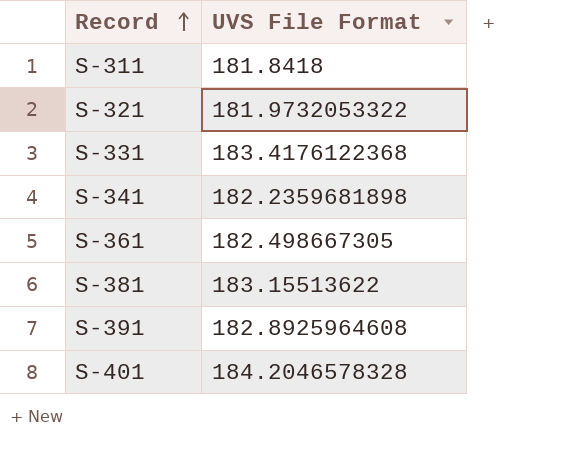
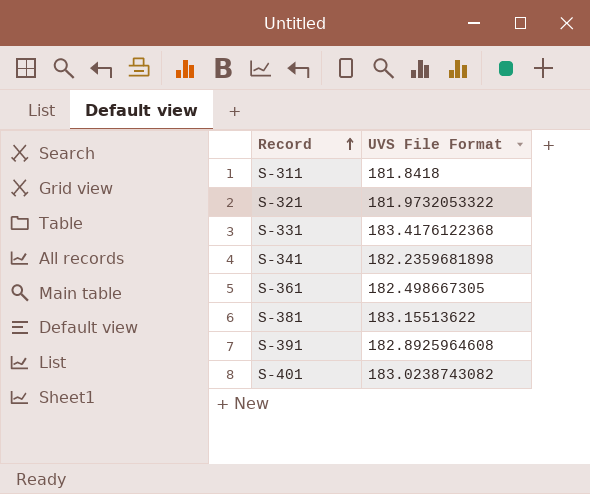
S-401 | UVS File Format: 184.2046578328 -> 183.0238743082

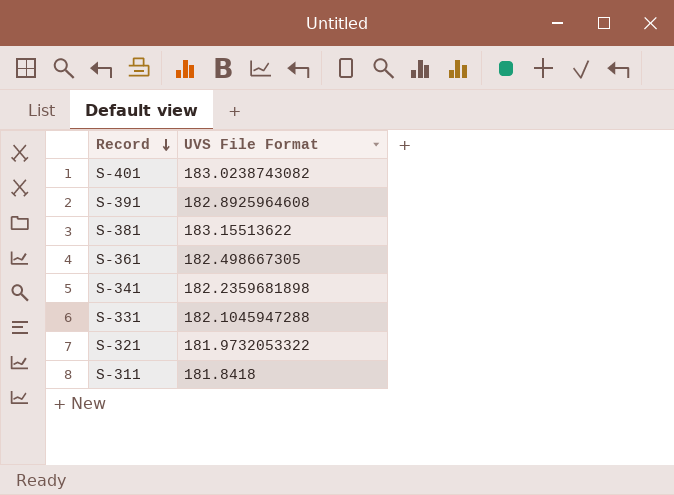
row order: Record ascending -> Record descending
S-331 | UVS File Format: 183.4176122368 -> 182.1045947288

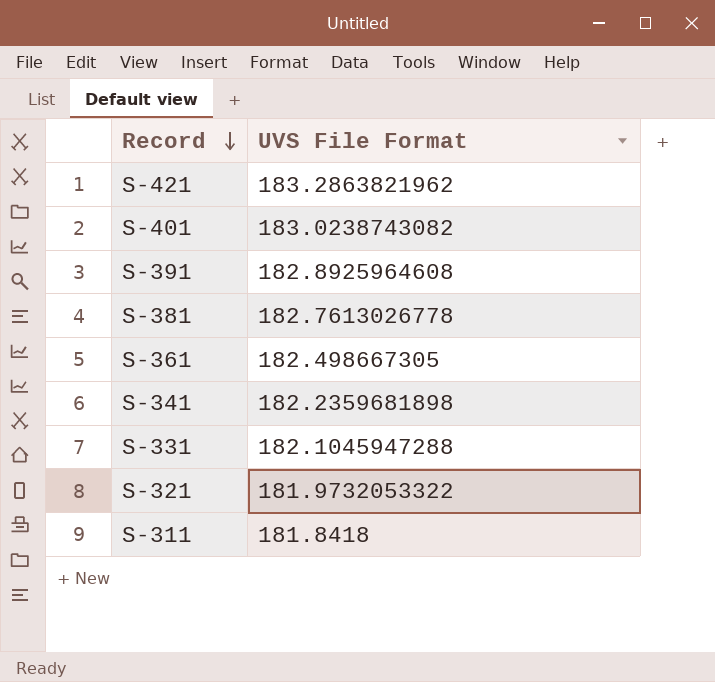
row S-421: none -> 183.2863821962
S-381 | UVS File Format: 183.15513622 -> 182.7613026778

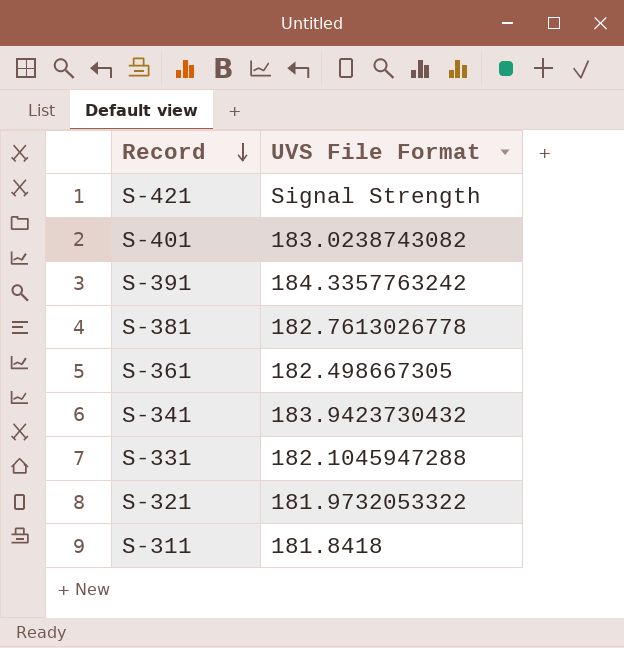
S-421 | UVS File Format: 183.2863821962 -> Signal Strength
S-391 | UVS File Format: 182.8925964608 -> 184.3357763242
S-341 | UVS File Format: 182.2359681898 -> 183.9423730432

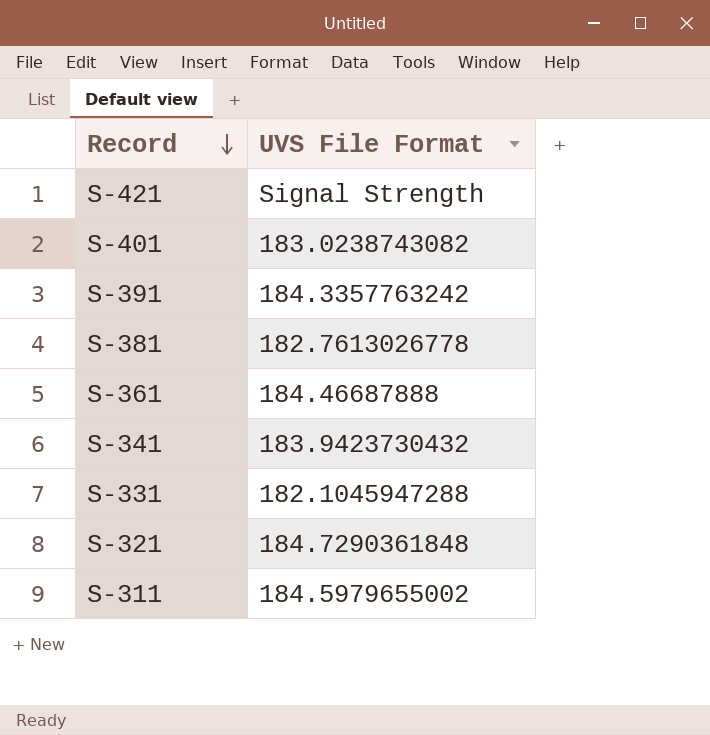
S-361 | UVS File Format: 182.498667305 -> 184.46687888
S-321 | UVS File Format: 181.9732053322 -> 184.7290361848
S-311 | UVS File Format: 181.8418 -> 184.5979655002

